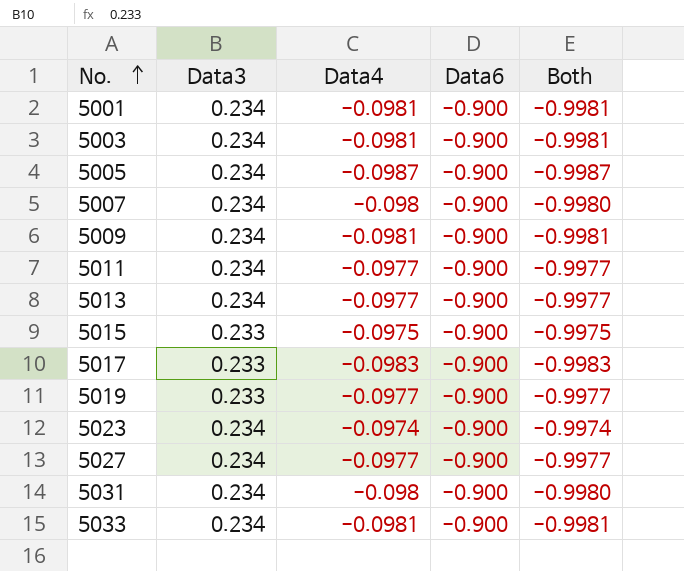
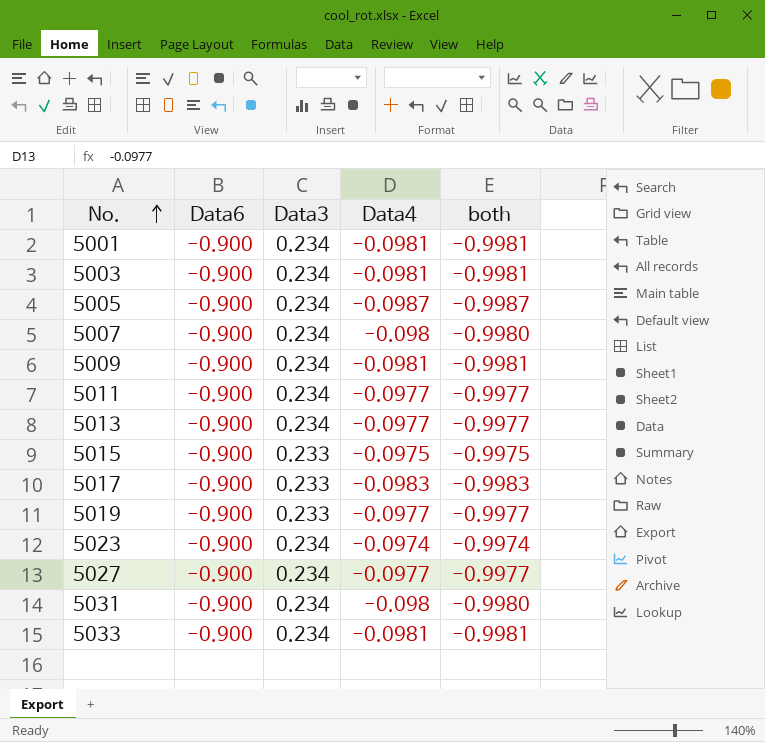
column Data6 | position: 4 -> 2
column name: Both -> both

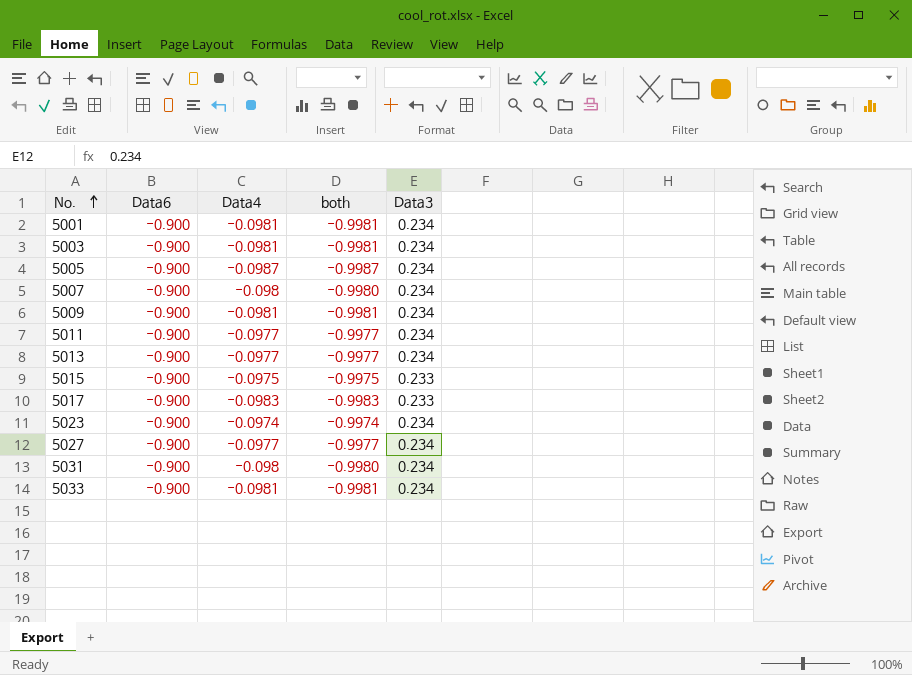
column Data3 | position: 3 -> 5
row 5019: -0.900 | 0.233 | -0.0977 | -0.9977 -> none

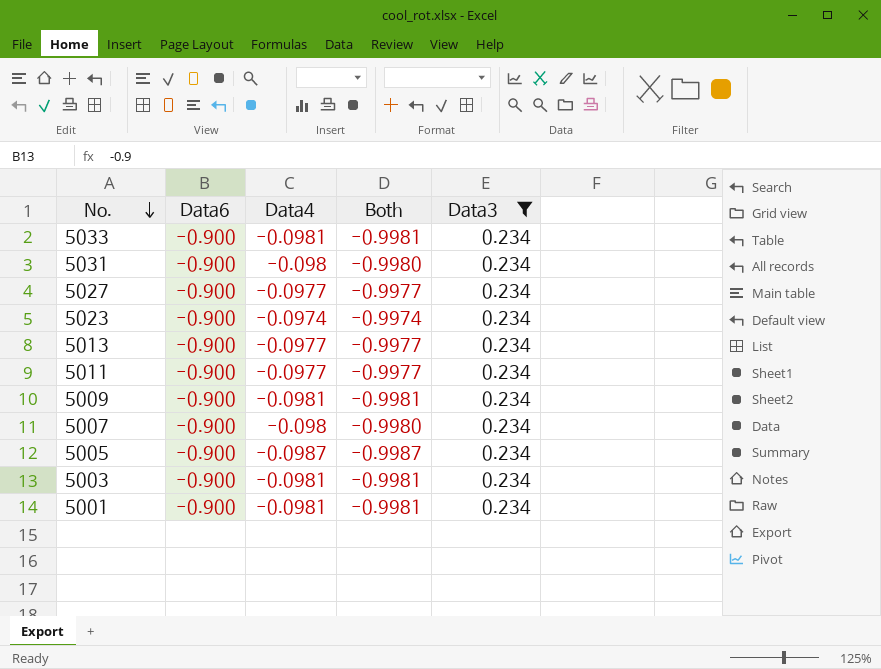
filter: none -> Data3 = 0.234
row order: No. ascending -> No. descending
column name: both -> Both

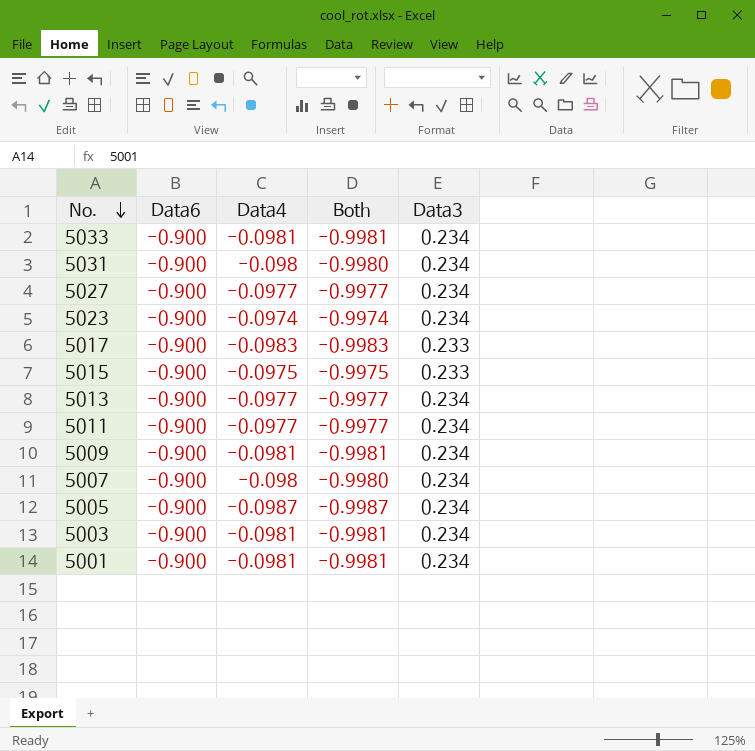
filter: Data3 = 0.234 -> none

